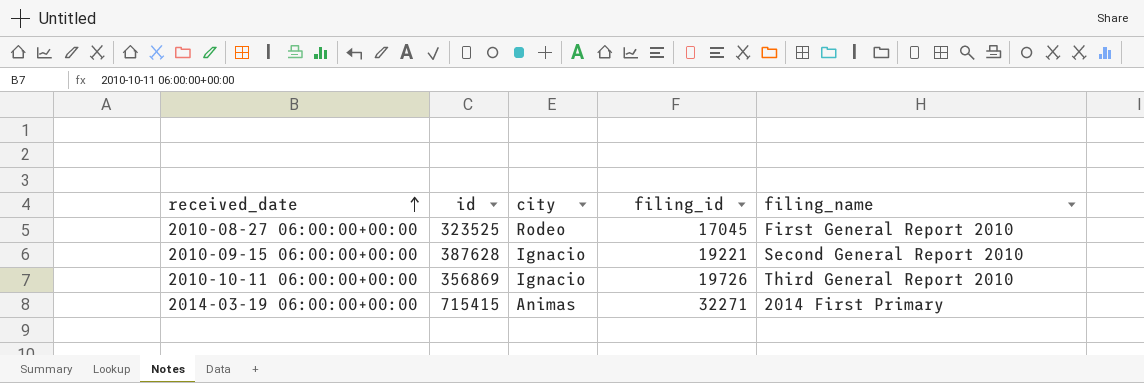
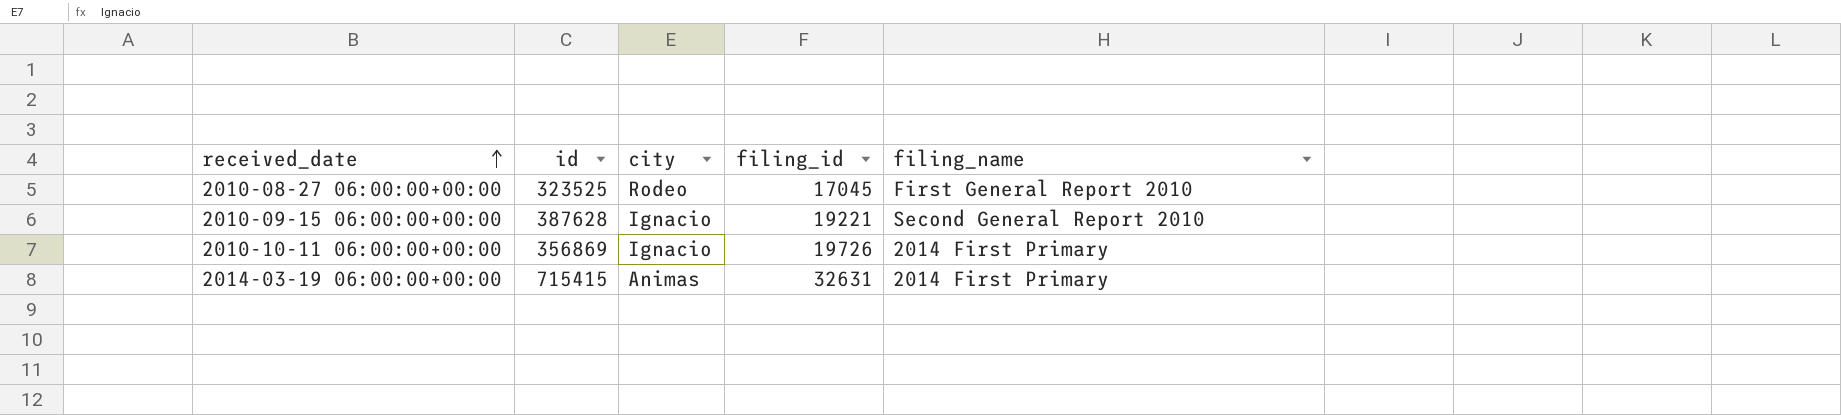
2010-10-11 06:00:00+00:00 | filing_name: Third General Report 2010 -> 2014 First Primary
2014-03-19 06:00:00+00:00 | filing_id: 32271 -> 32631

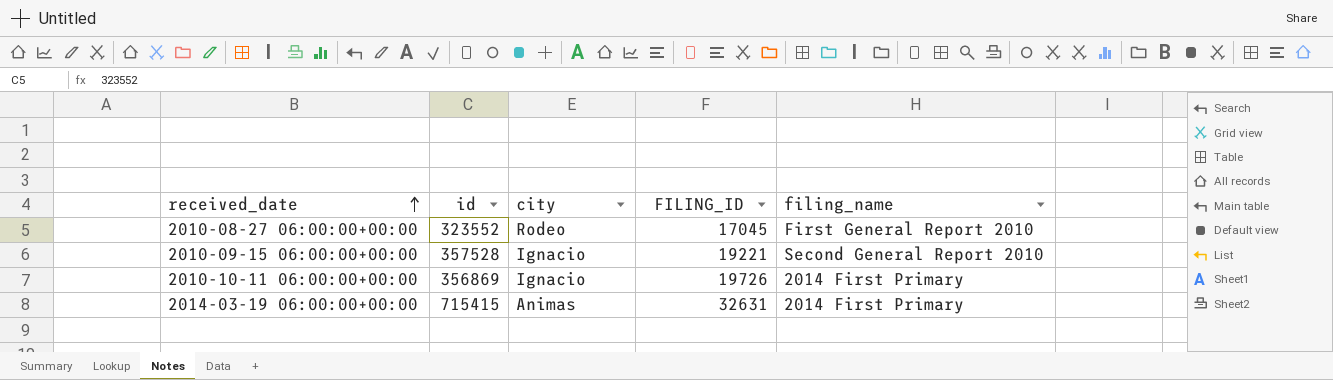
column name: filing_id -> FILING_ID
2010-08-27 06:00:00+00:00 | id: 323525 -> 323552
2010-09-15 06:00:00+00:00 | id: 387628 -> 357528

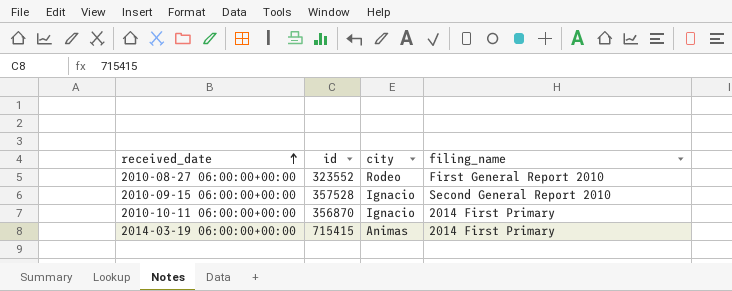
column FILING_ID | position: 4 -> none
2010-10-11 06:00:00+00:00 | id: 356869 -> 356870

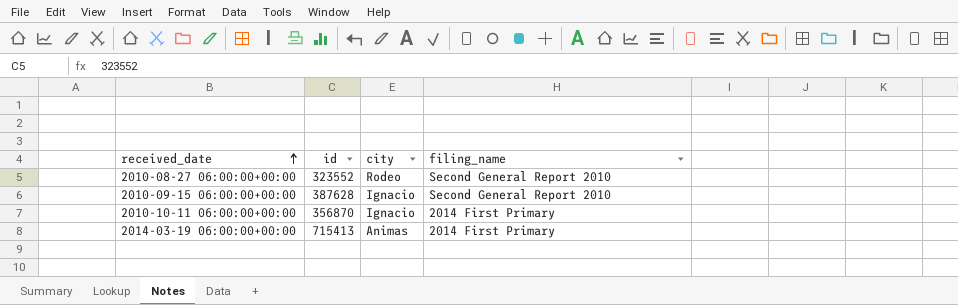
2010-08-27 06:00:00+00:00 | filing_name: First General Report 2010 -> Second General Report 2010
2010-09-15 06:00:00+00:00 | id: 357528 -> 387628
2014-03-19 06:00:00+00:00 | id: 715415 -> 715413

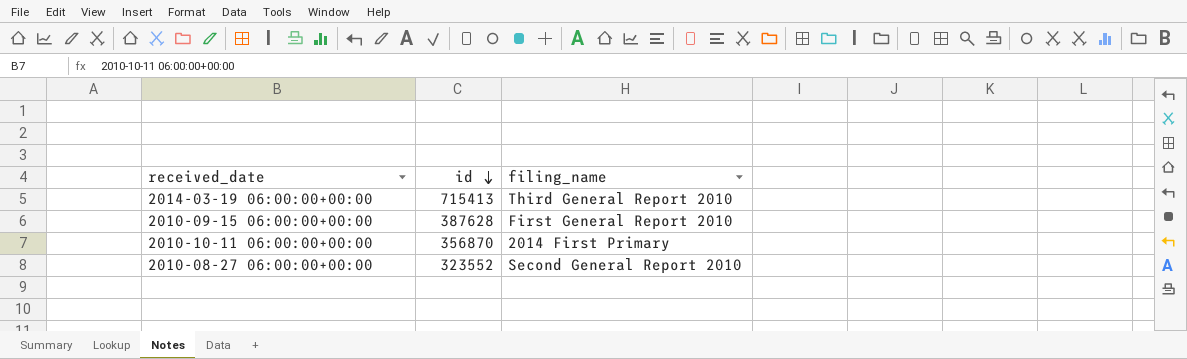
row order: received_date ascending -> id descending
column city | position: 3 -> none
2014-03-19 06:00:00+00:00 | filing_name: 2014 First Primary -> Third General Report 2010
2010-09-15 06:00:00+00:00 | filing_name: Second General Report 2010 -> First General Report 2010

